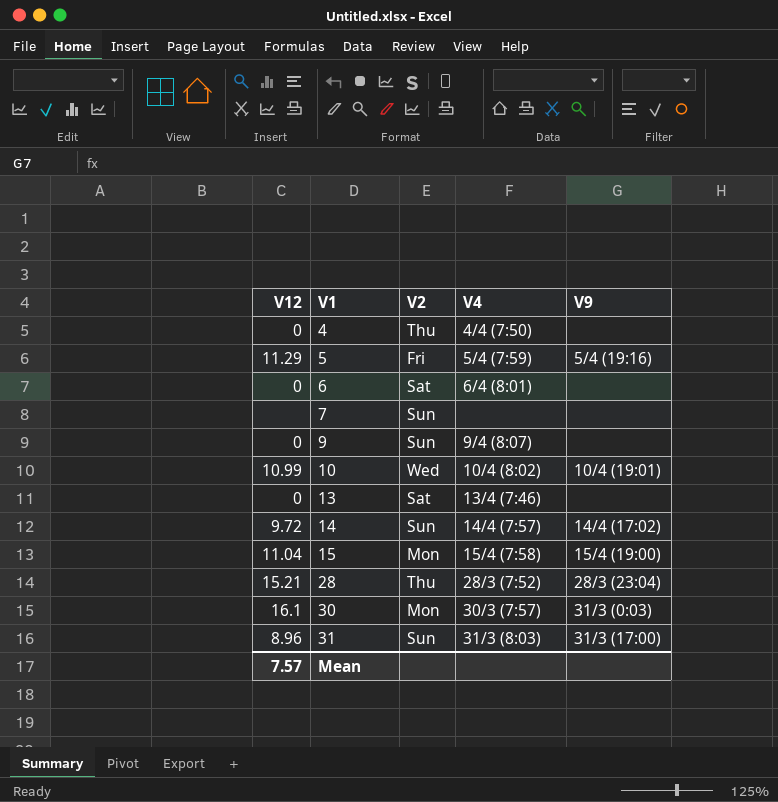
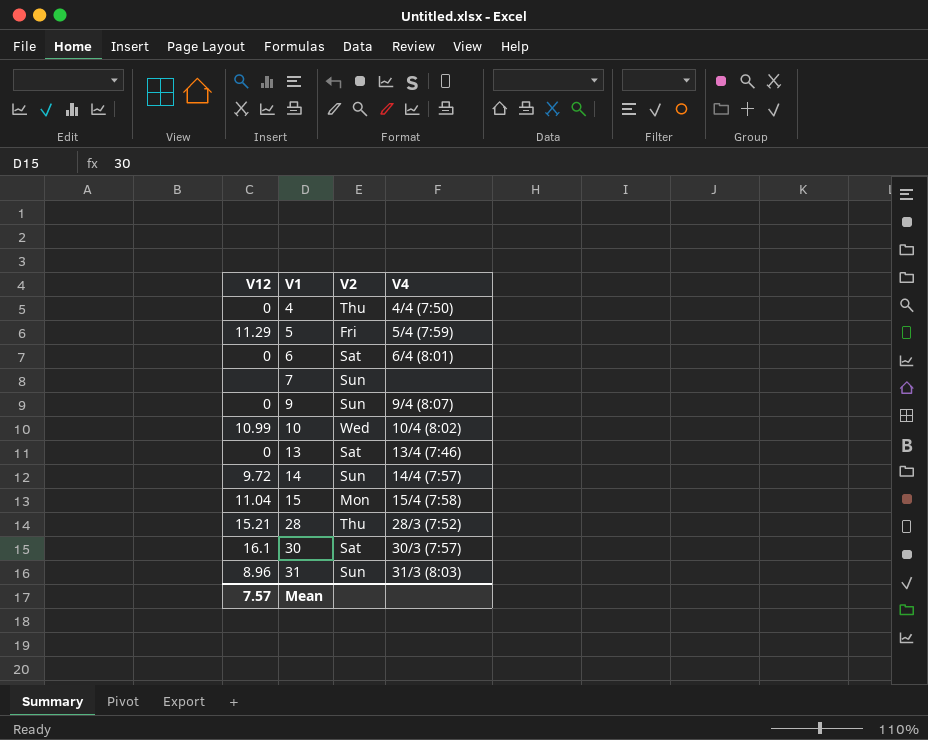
column V9 | position: 5 -> none
30 | V2: Mon -> Sat

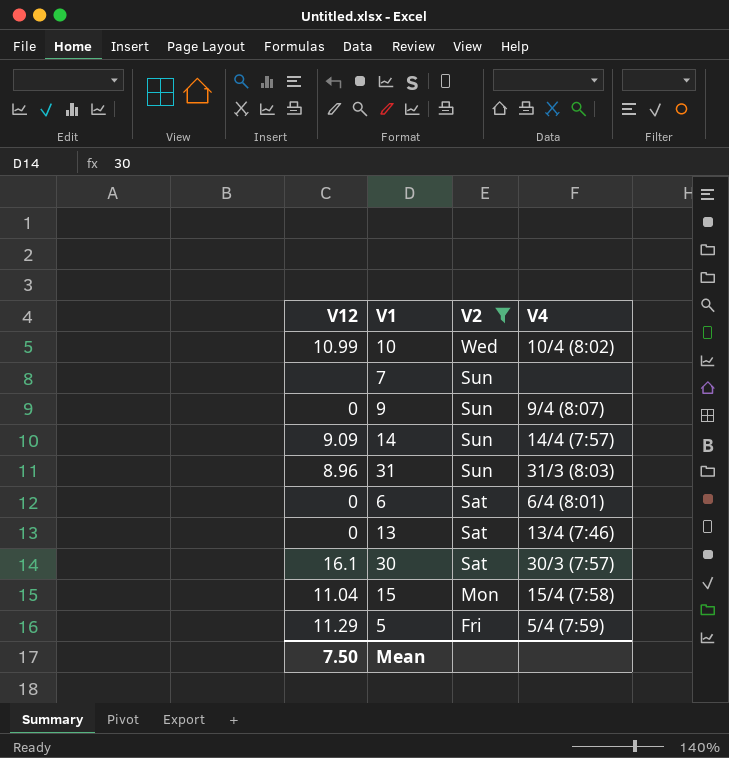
filter: none -> V2 != Thu
row order: V1 ascending -> V2 descending
14 | V12: 9.72 -> 9.09
Mean | V12: 7.57 -> 7.50

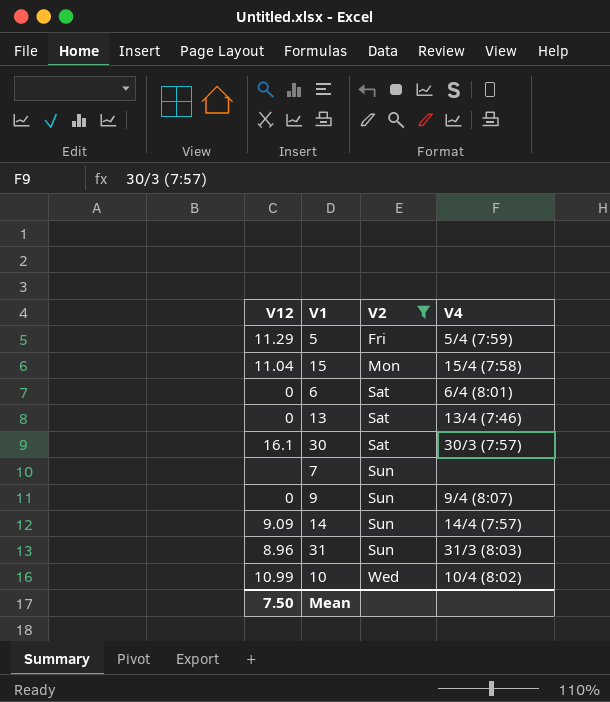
row order: V2 descending -> V2 ascending

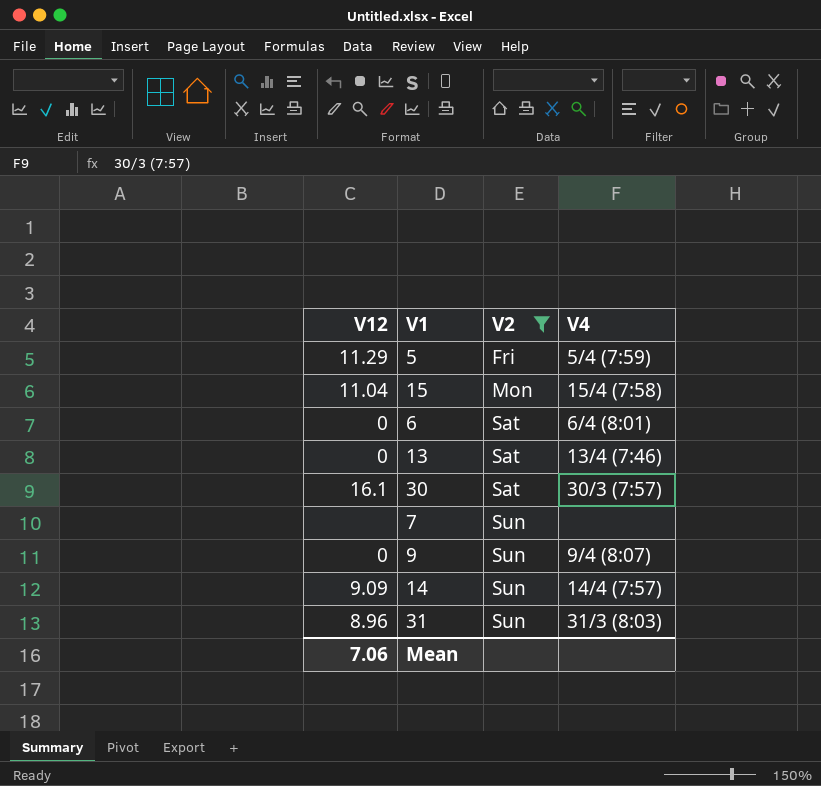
row 10: 10.99 | Wed | 10/4 (8:02) -> none
Mean | V12: 7.50 -> 7.06

